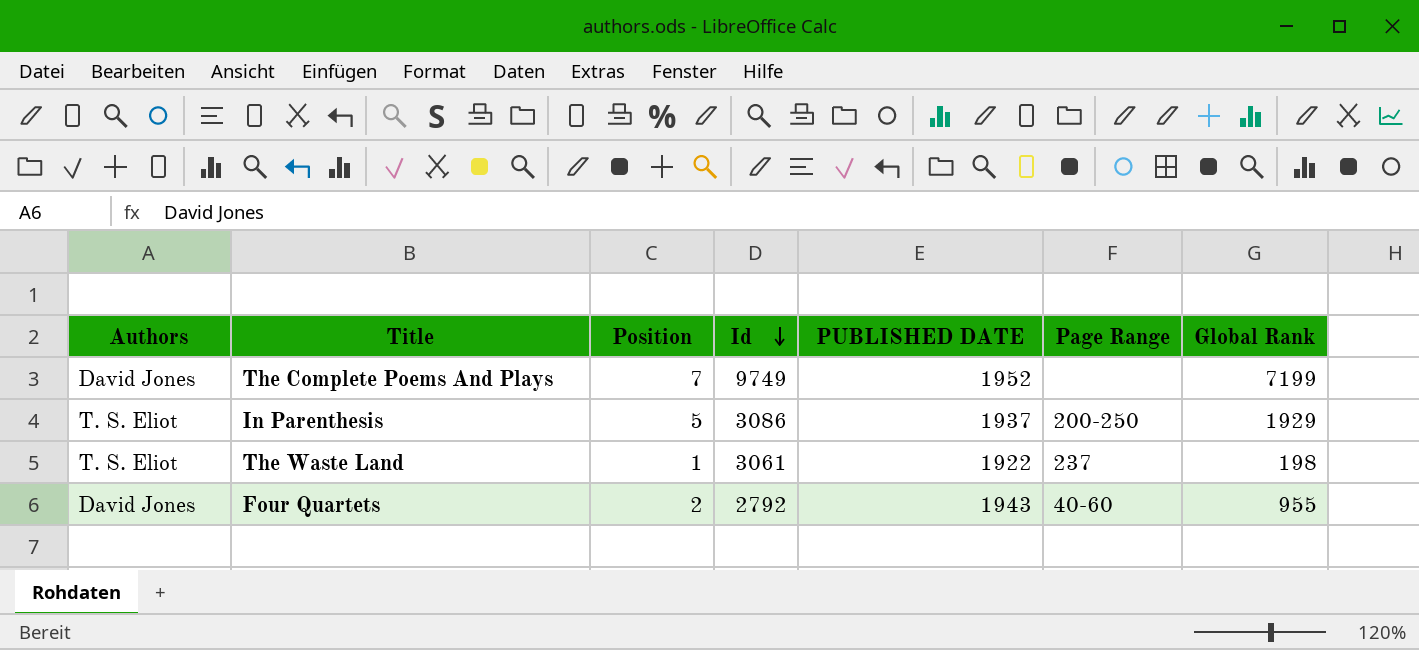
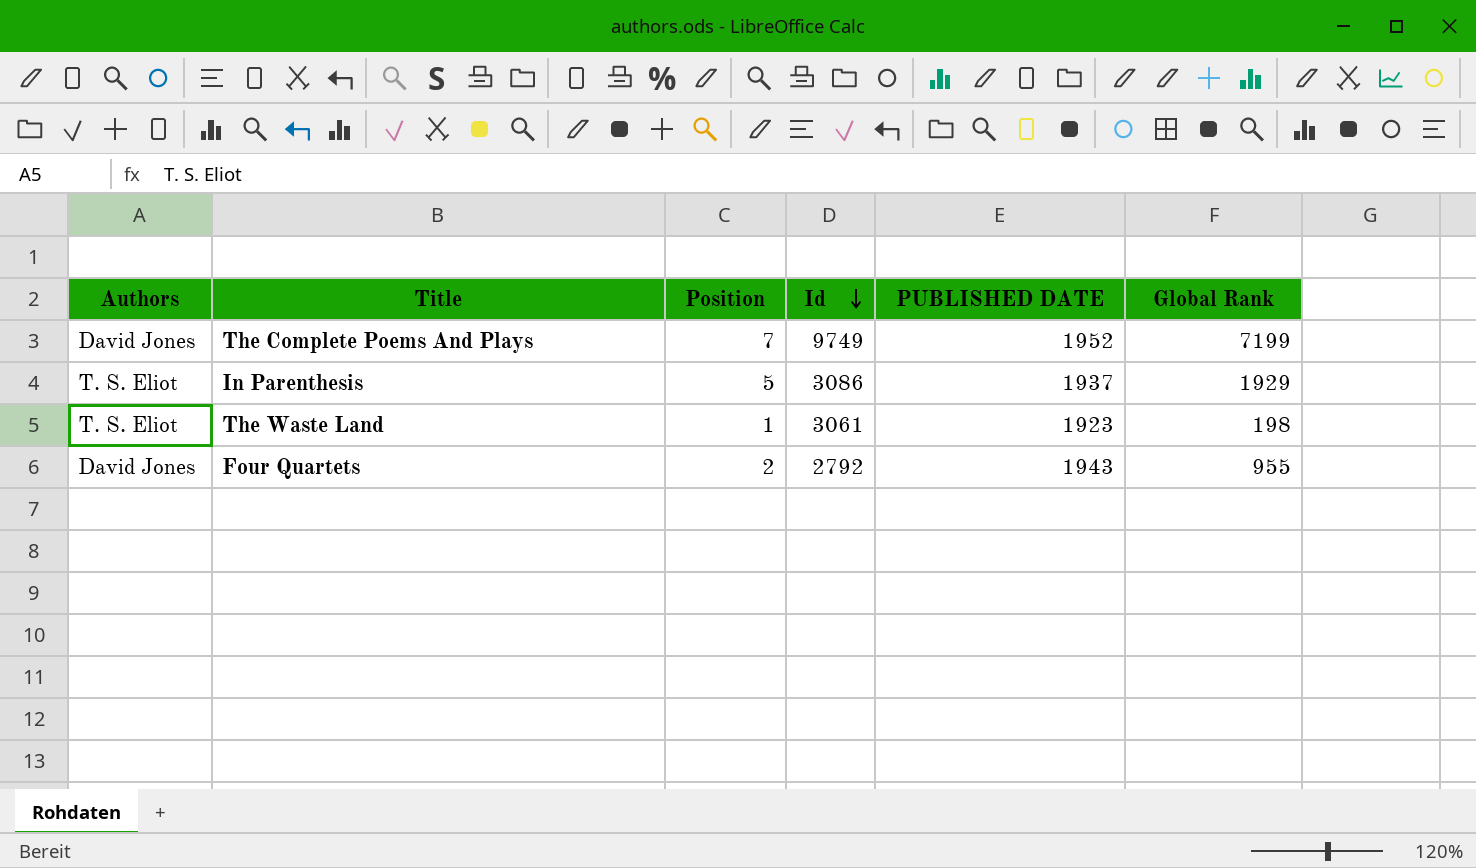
column Page Range | position: 6 -> none
The Waste Land | PUBLISHED DATE: 1922 -> 1923

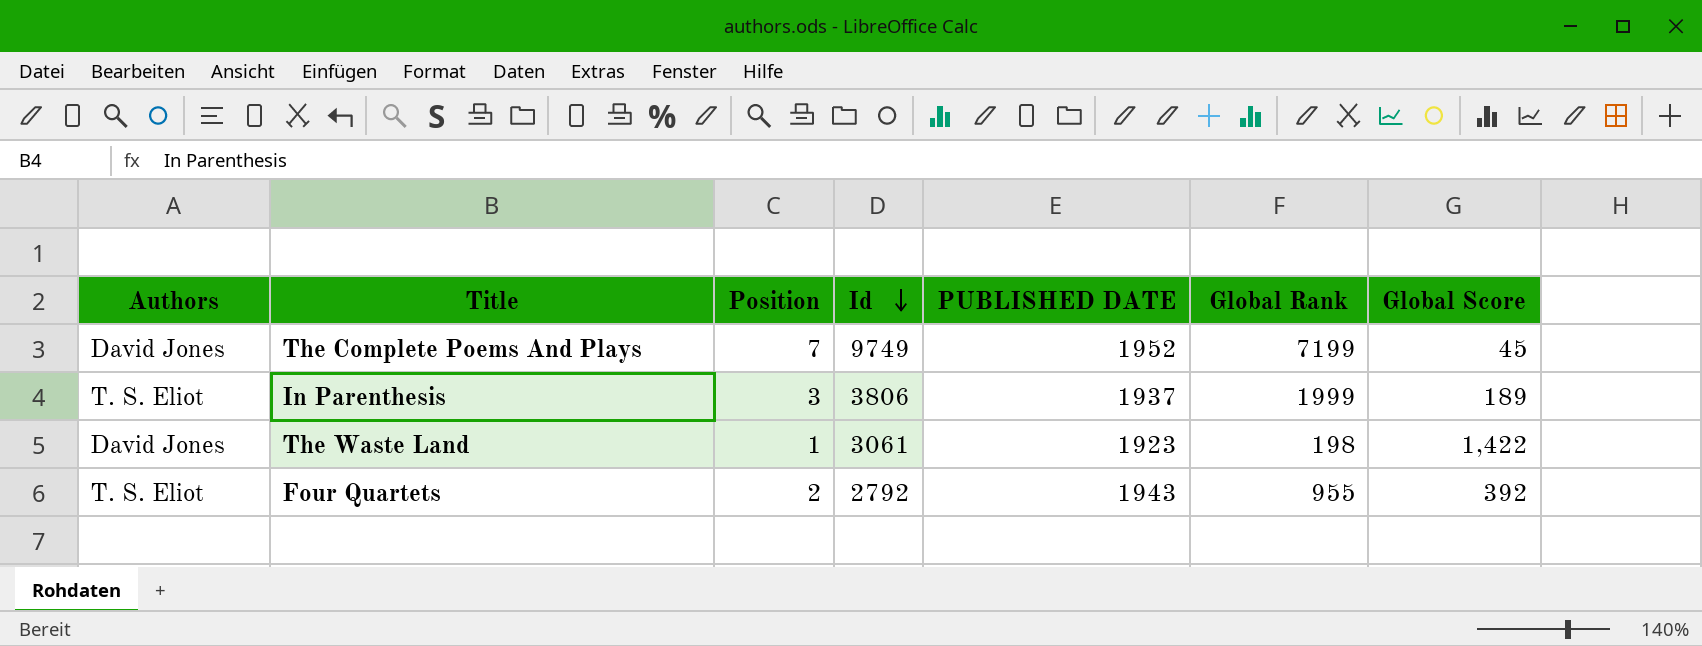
column Global Score | position: none -> 7
In Parenthesis | Position: 5 -> 3
In Parenthesis | Id: 3086 -> 3806
In Parenthesis | Global Rank: 1929 -> 1999
The Waste Land | Authors: T. S. Eliot -> David Jones
Four Quartets | Authors: David Jones -> T. S. Eliot

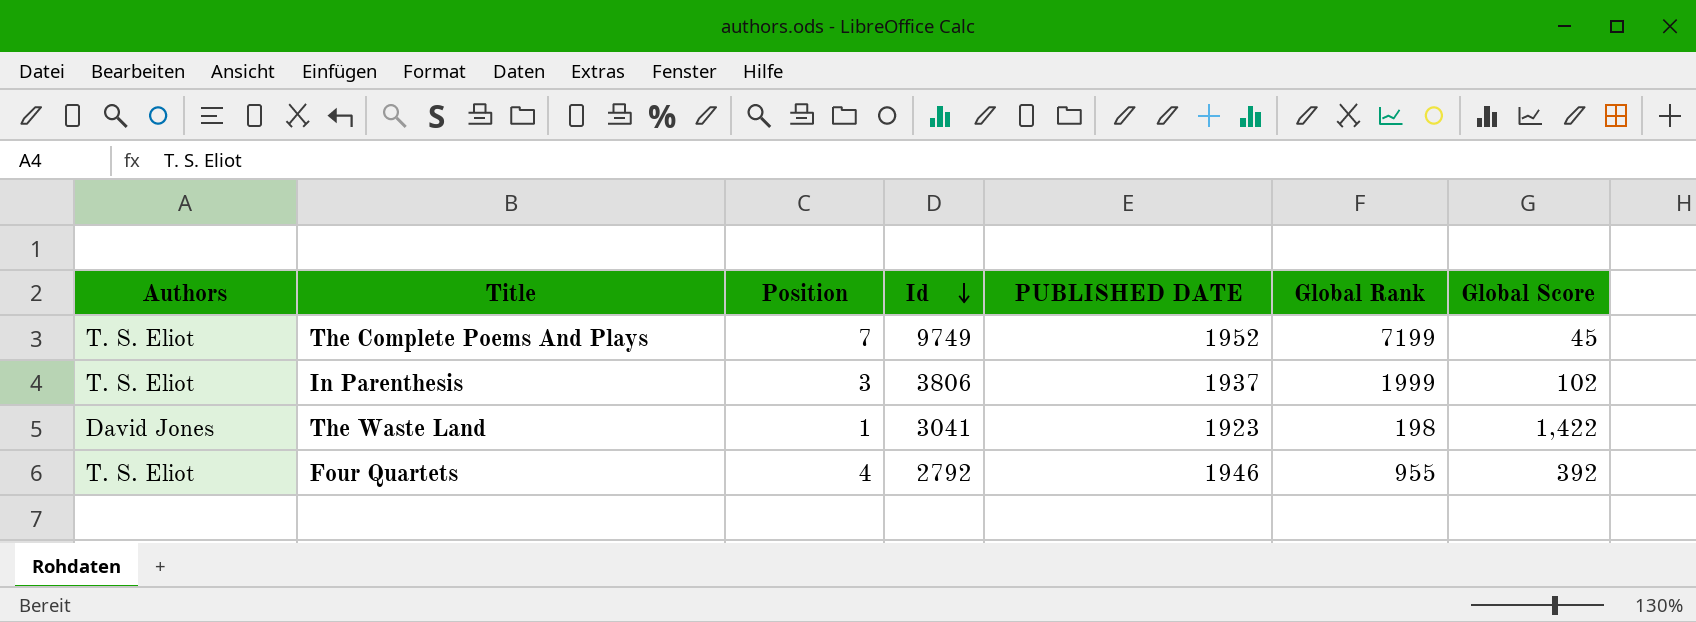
The Complete Poems And Plays | Authors: David Jones -> T. S. Eliot
In Parenthesis | Global Score: 189 -> 102
The Waste Land | Id: 3061 -> 3041
Four Quartets | Position: 2 -> 4
Four Quartets | PUBLISHED DATE: 1943 -> 1946

